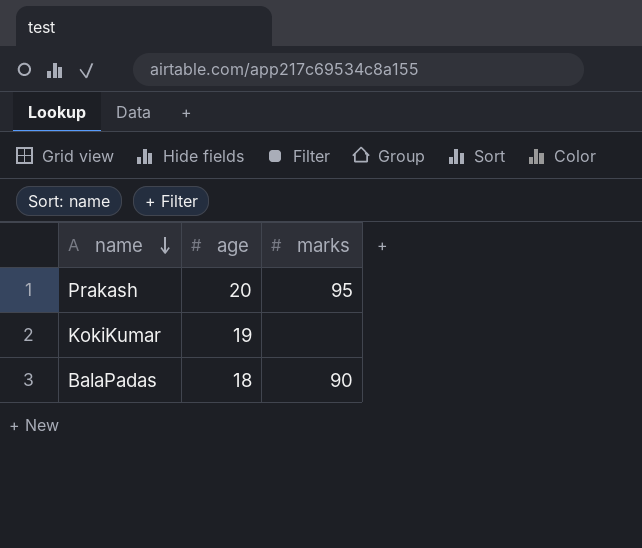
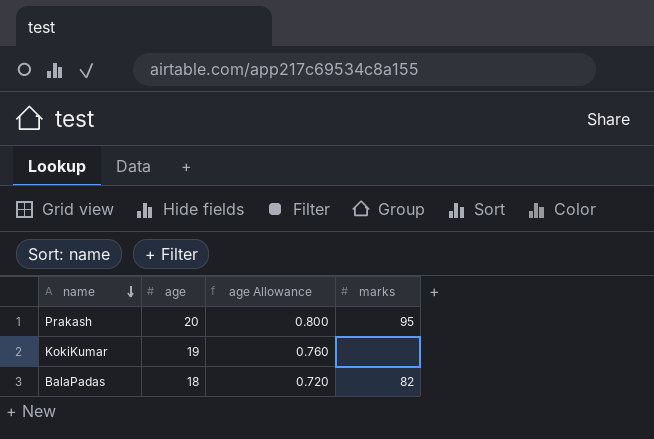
column age Allowance | formula: none -> [age] * 0.04
BalaPadas | marks: 90 -> 82

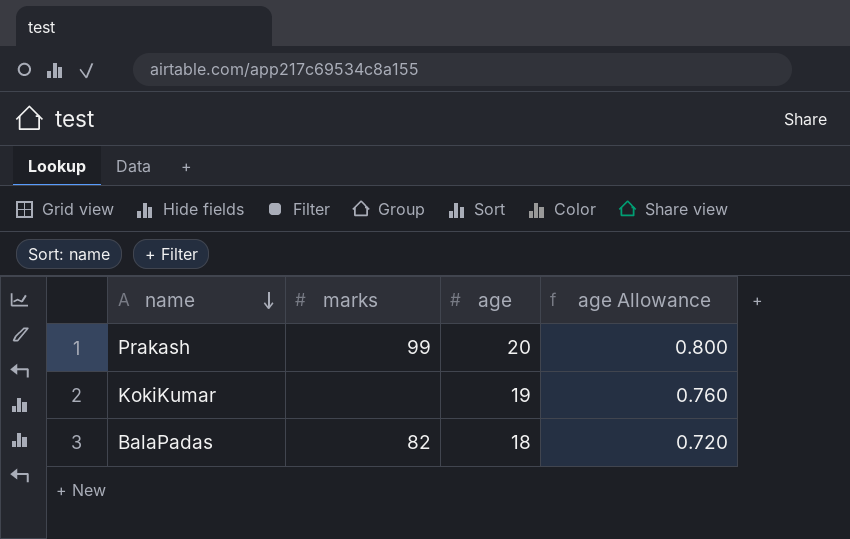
column marks | position: 4 -> 2
Prakash | marks: 95 -> 99

